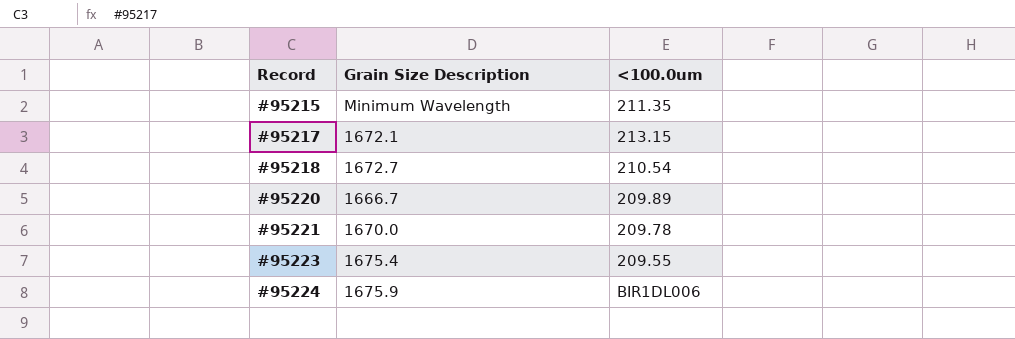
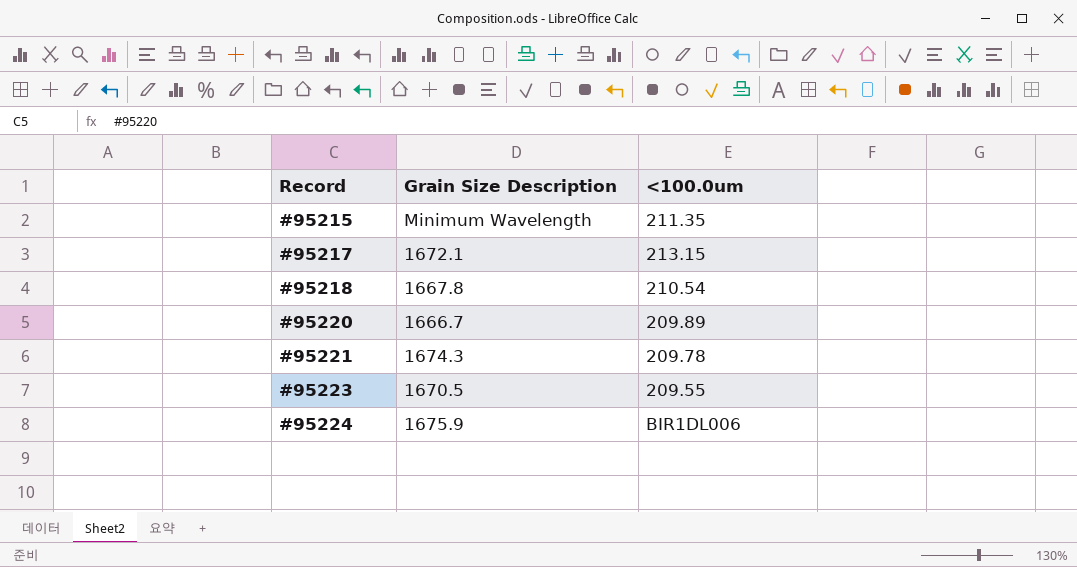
#95218 | Grain Size Description: 1672.7 -> 1667.8
#95221 | Grain Size Description: 1670.0 -> 1674.3
#95223 | Grain Size Description: 1675.4 -> 1670.5

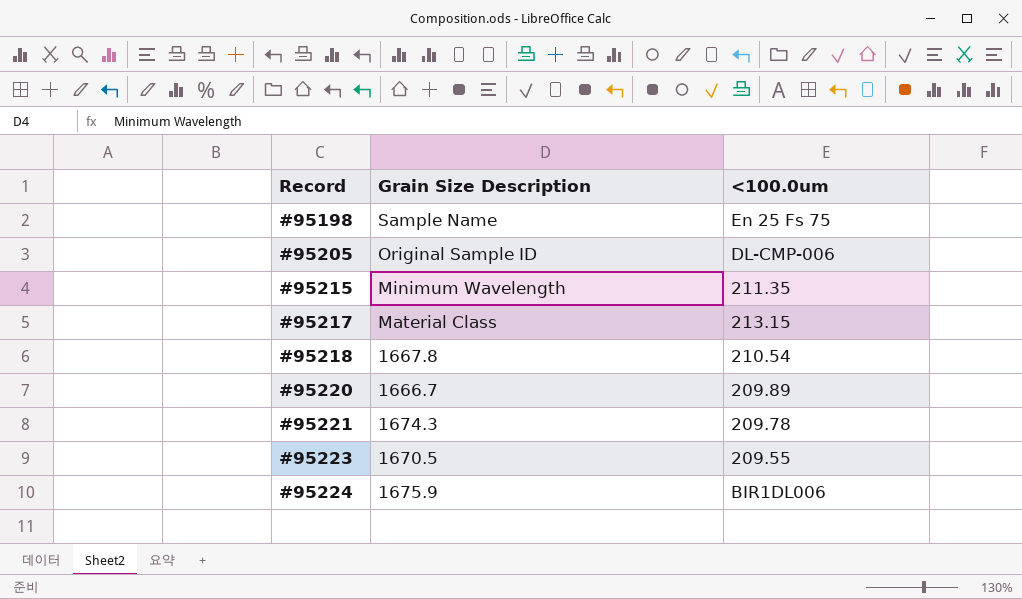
row #95198: none -> Sample Name | En 25 Fs 75
row #95205: none -> Original Sample ID | DL-CMP-006
#95217 | Grain Size Description: 1672.1 -> Material Class

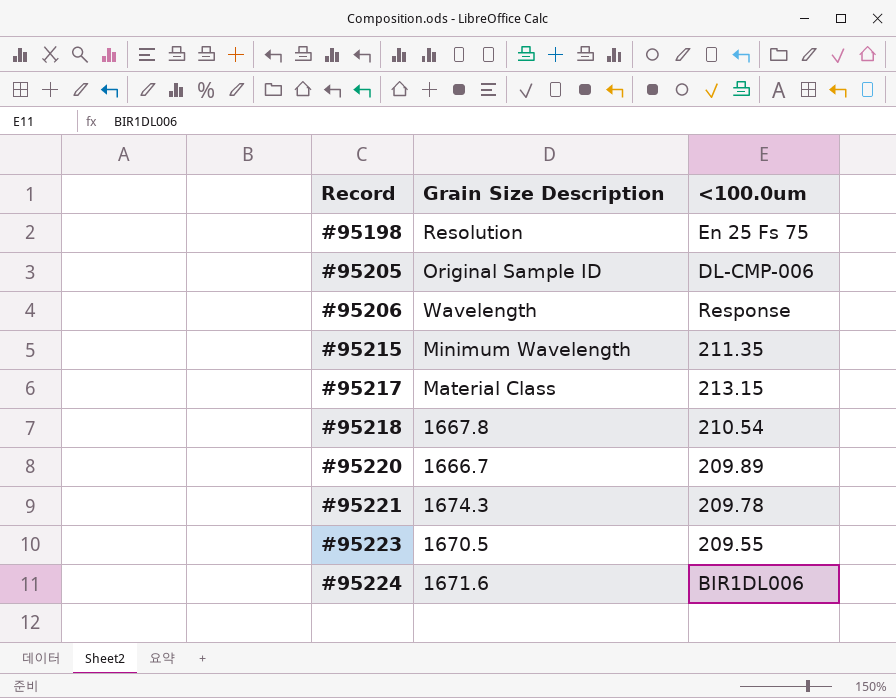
#95198 | Grain Size Description: Sample Name -> Resolution
row #95206: none -> Wavelength | Response
#95224 | Grain Size Description: 1675.9 -> 1671.6

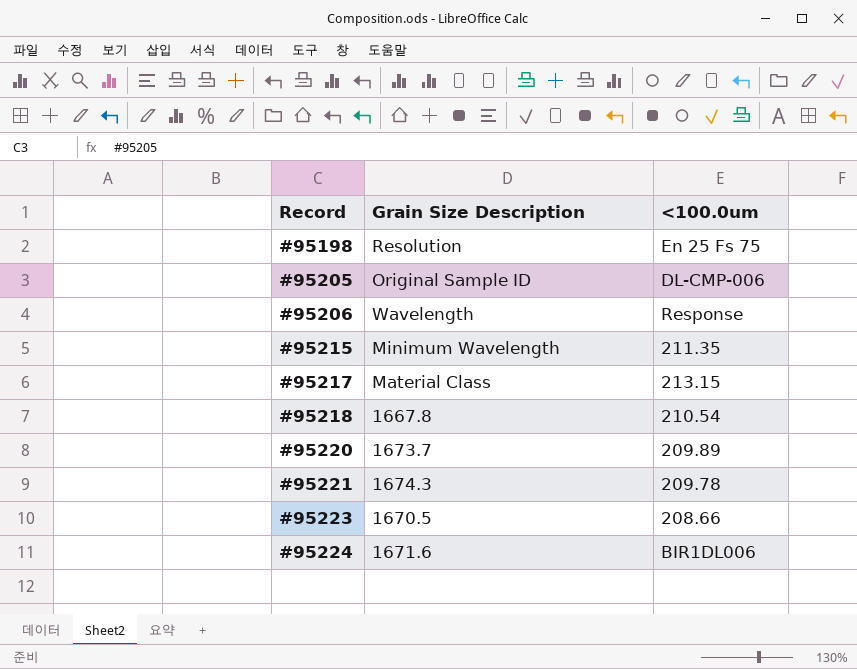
#95220 | Grain Size Description: 1666.7 -> 1673.7
#95223 | <100.0um: 209.55 -> 208.66

